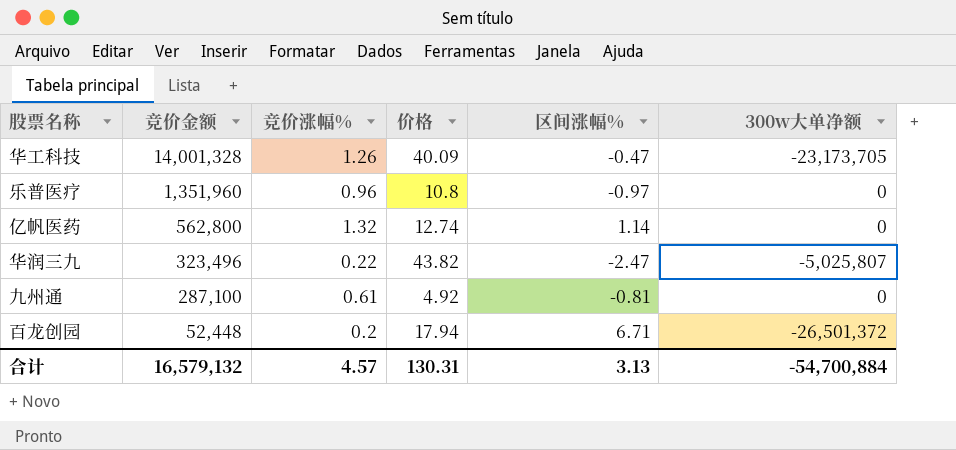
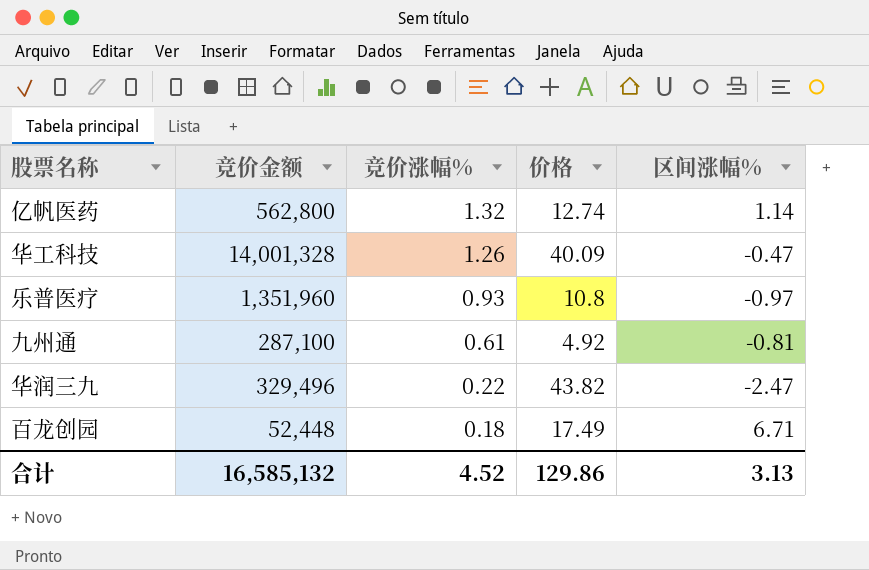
row order: 竞价金额 descending -> 竞价涨幅% descending
column 300w大单净额 | position: 6 -> none
乐普医疗 | 竞价涨幅%: 0.96 -> 0.93
华润三九 | 竞价金额: 323,496 -> 329,496
百龙创园 | 竞价涨幅%: 0.2 -> 0.18
百龙创园 | 价格: 17.94 -> 17.49
合计 | 竞价金额: 16,579,132 -> 16,585,132
合计 | 竞价涨幅%: 4.57 -> 4.52
合计 | 价格: 130.31 -> 129.86

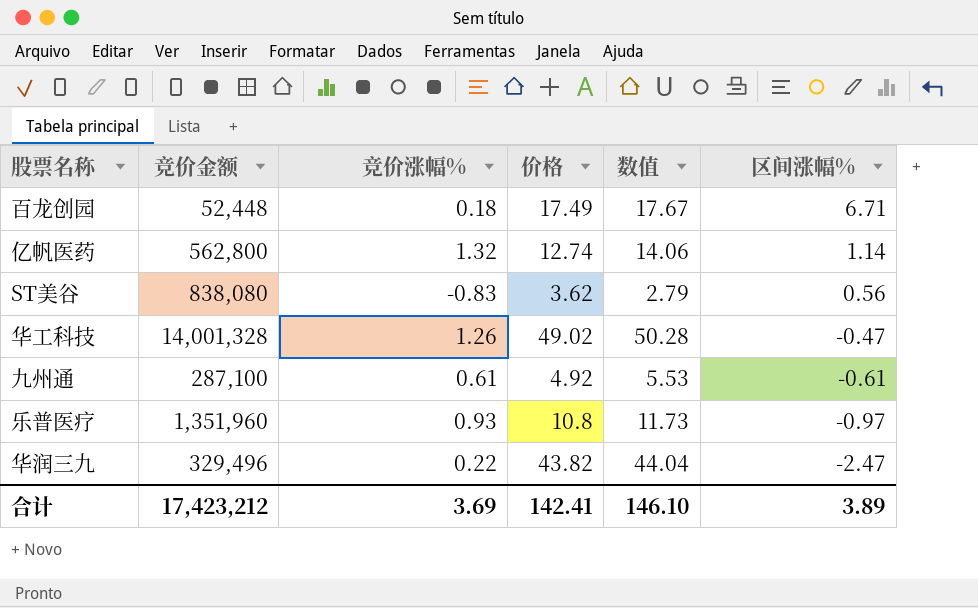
row order: 竞价涨幅% descending -> 区间涨幅% descending
column 数值 | formula: none -> [竞价涨幅%] + [价格]
row ST美谷: none -> 838,080 | -0.83 | 3.62 | 2.79 | 0.56
华工科技 | 价格: 40.09 -> 49.02
九州通 | 区间涨幅%: -0.81 -> -0.61
合计 | 竞价金额: 16,585,132 -> 17,423,212
合计 | 竞价涨幅%: 4.52 -> 3.69
合计 | 价格: 129.86 -> 142.41
合计 | 区间涨幅%: 3.13 -> 3.89

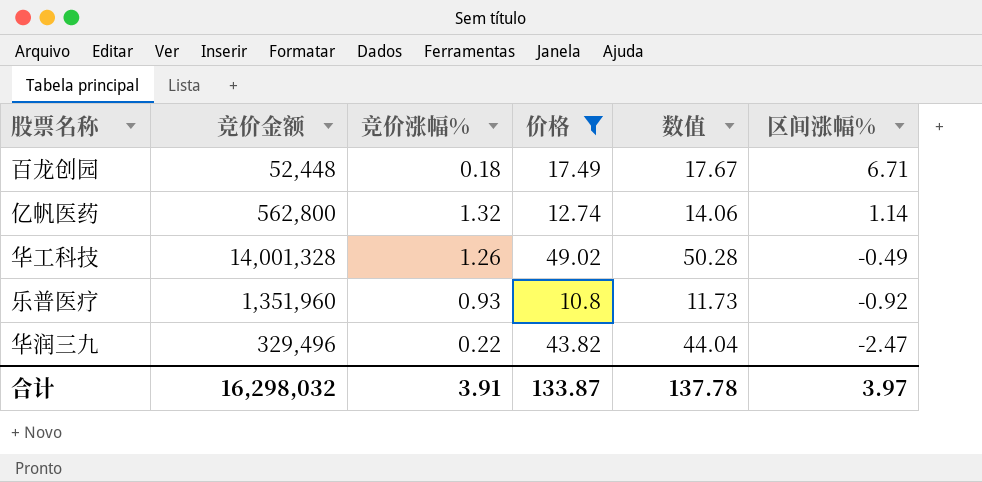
filter: none -> 价格 >= 10.8
华工科技 | 区间涨幅%: -0.47 -> -0.49
乐普医疗 | 区间涨幅%: -0.97 -> -0.92
合计 | 竞价金额: 17,423,212 -> 16,298,032
合计 | 竞价涨幅%: 3.69 -> 3.91
合计 | 价格: 142.41 -> 133.87
合计 | 数值: 146.10 -> 137.78
合计 | 区间涨幅%: 3.89 -> 3.97

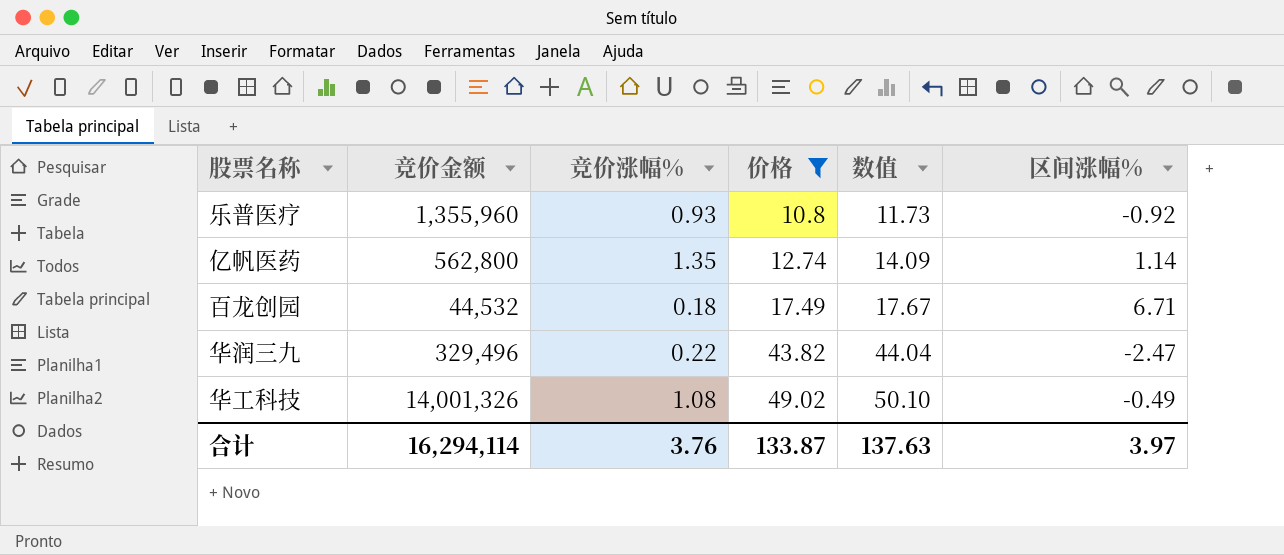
row order: 区间涨幅% descending -> 价格 ascending
乐普医疗 | 竞价金额: 1,351,960 -> 1,355,960
亿帆医药 | 竞价涨幅%: 1.32 -> 1.35
亿帆医药 | 数值: 14.06 -> 14.09
百龙创园 | 竞价金额: 52,448 -> 44,532
华工科技 | 竞价金额: 14,001,328 -> 14,001,326
华工科技 | 竞价涨幅%: 1.26 -> 1.08
华工科技 | 数值: 50.28 -> 50.10
合计 | 竞价金额: 16,298,032 -> 16,294,114
合计 | 竞价涨幅%: 3.91 -> 3.76
合计 | 数值: 137.78 -> 137.63

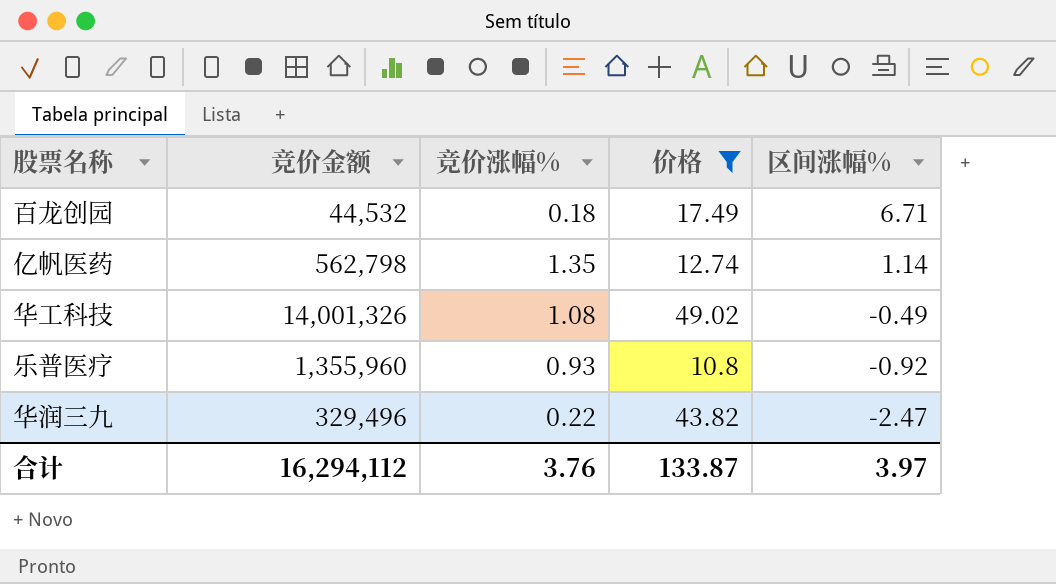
row order: 价格 ascending -> 区间涨幅% descending
column 数值 | formula: [竞价涨幅%] + [价格] -> none
亿帆医药 | 竞价金额: 562,800 -> 562,798
合计 | 竞价金额: 16,294,114 -> 16,294,112

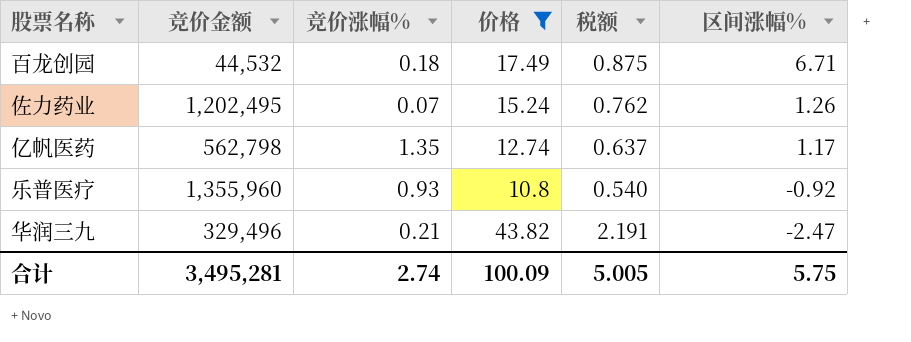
column 税额 | formula: none -> [价格] * 0.05
row 华工科技: 14,001,326 | 1.08 | 49.02 | -0.49 -> none
row 佐力药业: none -> 1,202,495 | 0.07 | 15.24 | 0.762 | 1.26
亿帆医药 | 区间涨幅%: 1.14 -> 1.17
华润三九 | 竞价涨幅%: 0.22 -> 0.21
合计 | 竞价金额: 16,294,112 -> 3,495,281
合计 | 竞价涨幅%: 3.76 -> 2.74
合计 | 价格: 133.87 -> 100.09
合计 | 区间涨幅%: 3.97 -> 5.75

